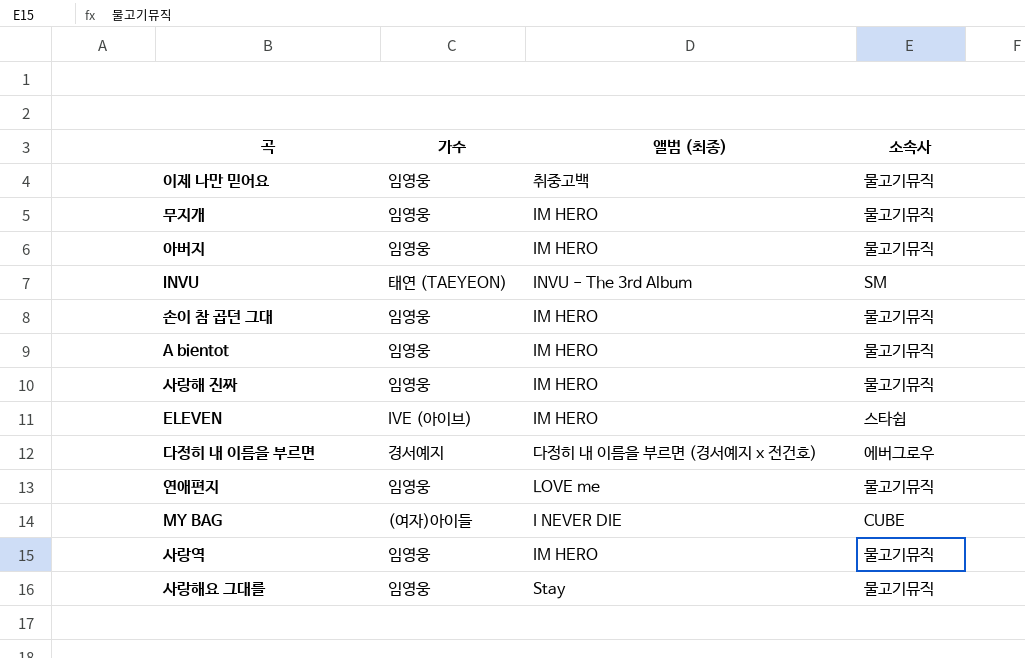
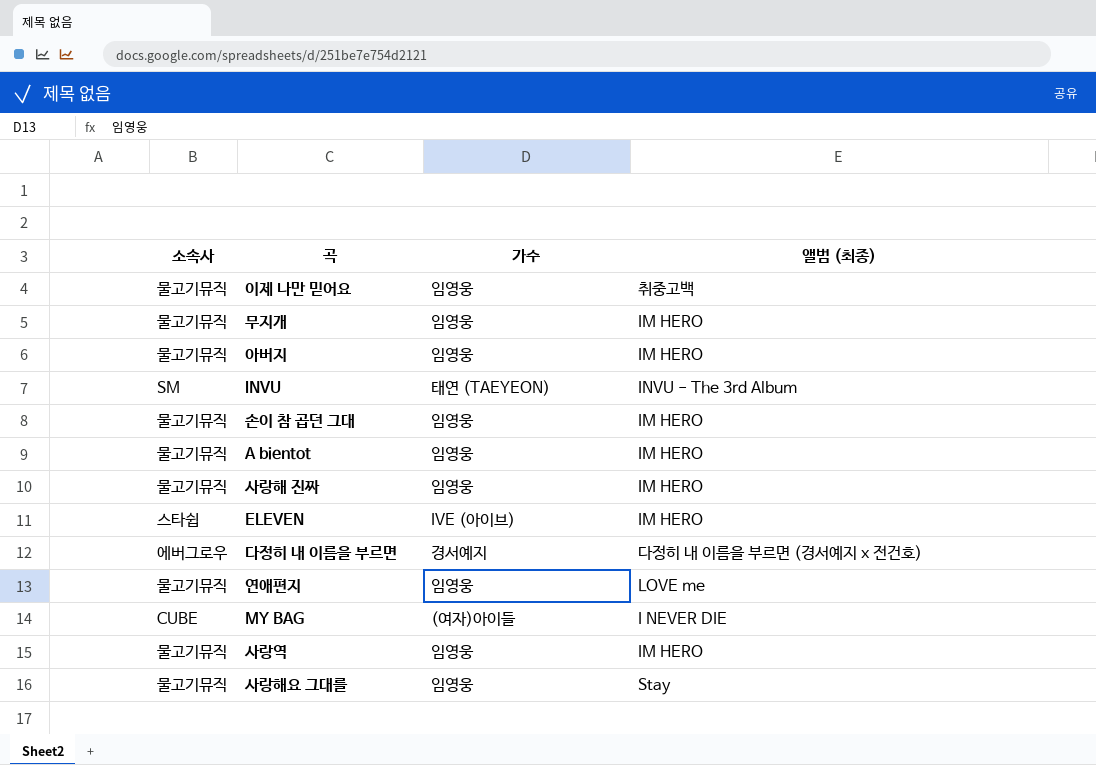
column 소속사 | position: 4 -> 1

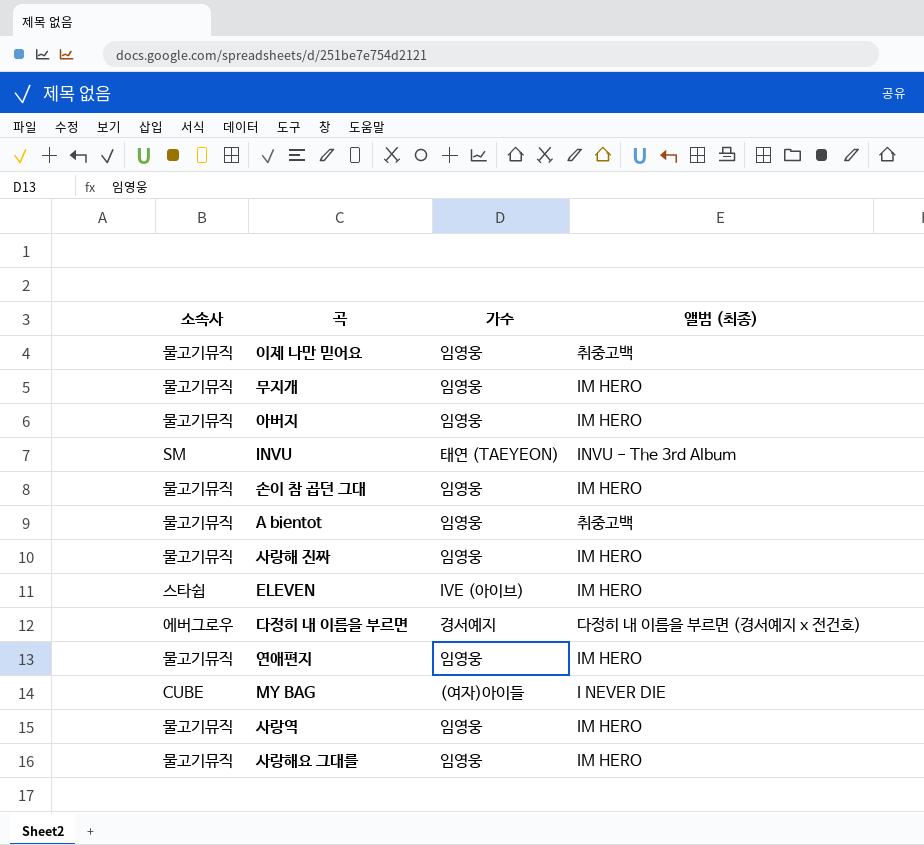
A bientot | 앨범 (최종): IM HERO -> 취중고백
연애편지 | 앨범 (최종): LOVE me -> IM HERO
사랑해요 그대를 | 앨범 (최종): Stay -> IM HERO

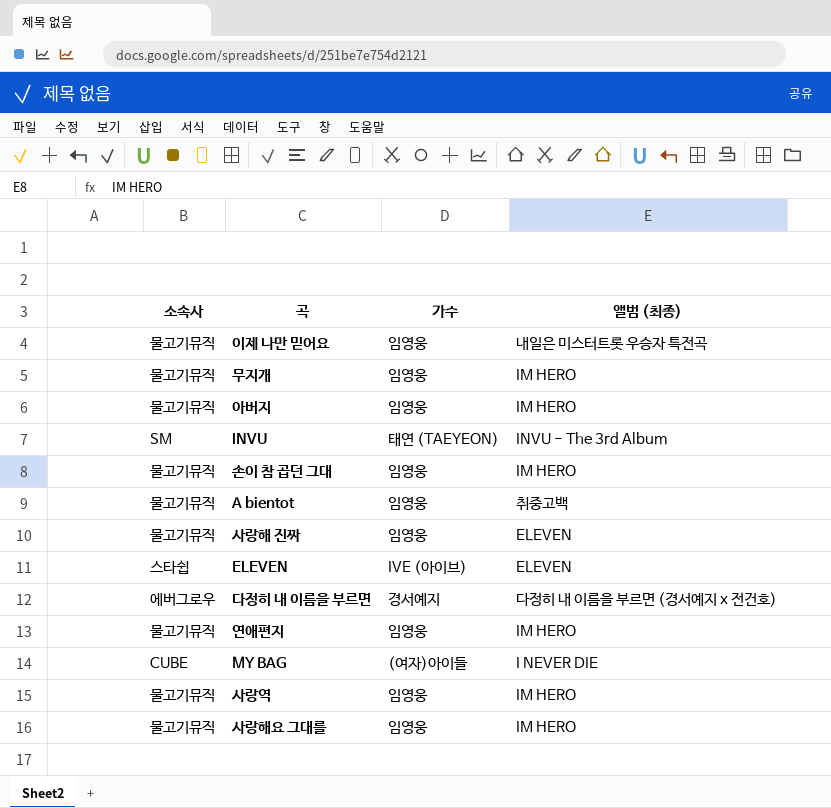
이제 나만 믿어요 | 앨범 (최종): 취중고백 -> 내일은 미스터트롯 우승자 특전곡
사랑해 진짜 | 앨범 (최종): IM HERO -> ELEVEN
ELEVEN | 앨범 (최종): IM HERO -> ELEVEN

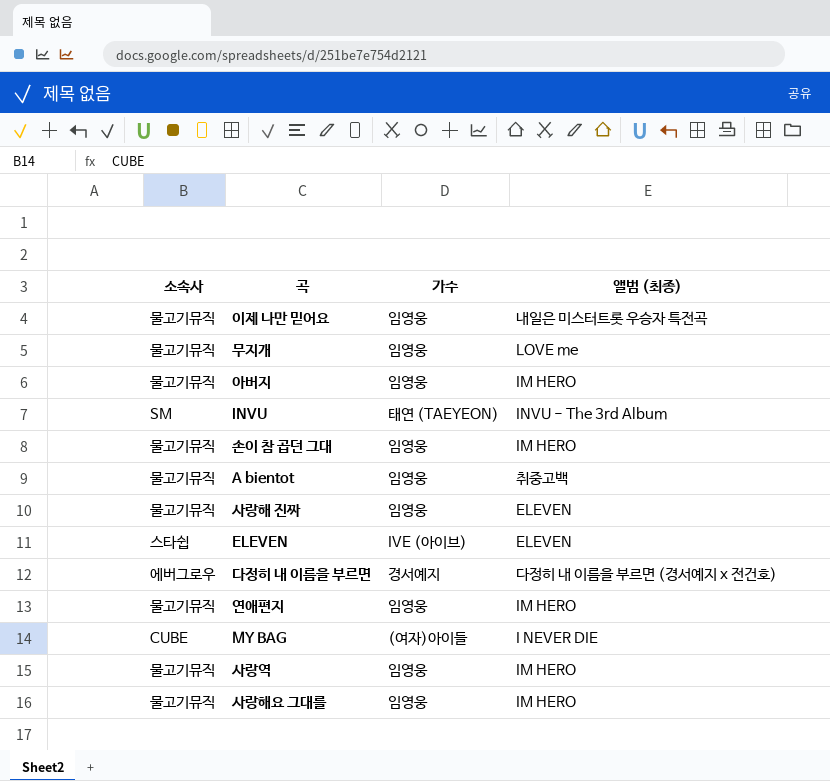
무지개 | 앨범 (최종): IM HERO -> LOVE me

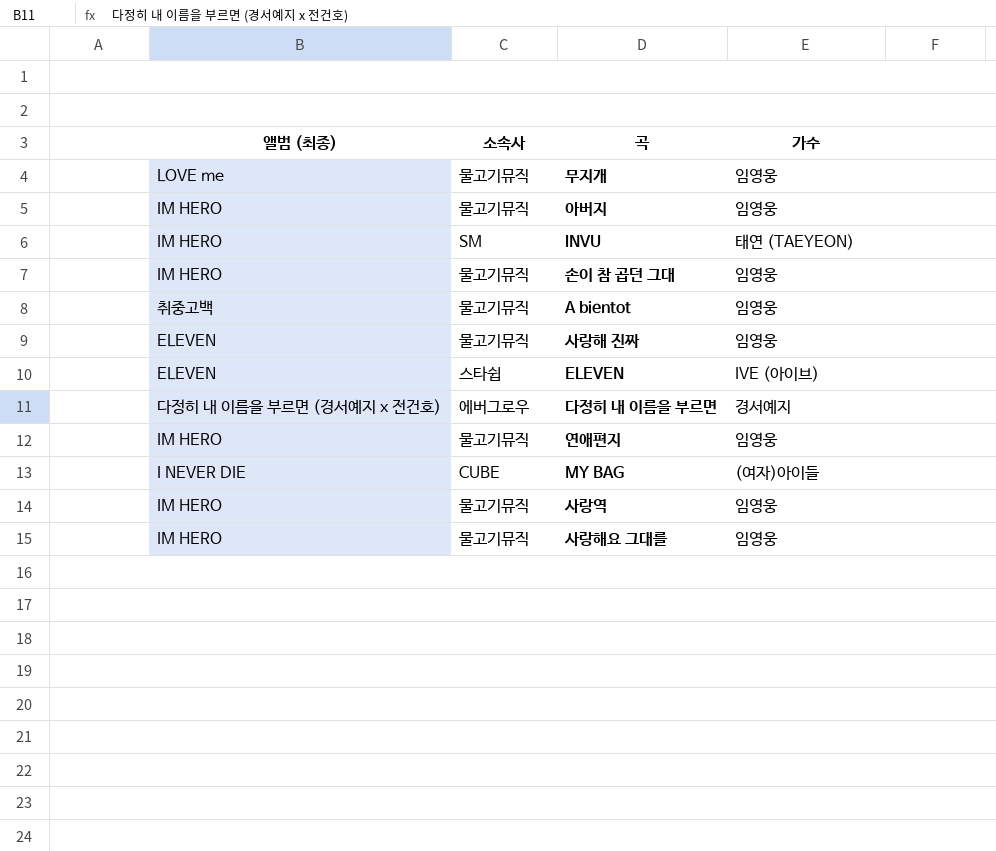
column 앨범 (최종) | position: 4 -> 1
row 이제 나만 믿어요: 물고기뮤직 | 임영웅 | 내일은 미스터트롯 우승자 특전곡 -> none
INVU | 앨범 (최종): INVU - The 3rd Album -> IM HERO

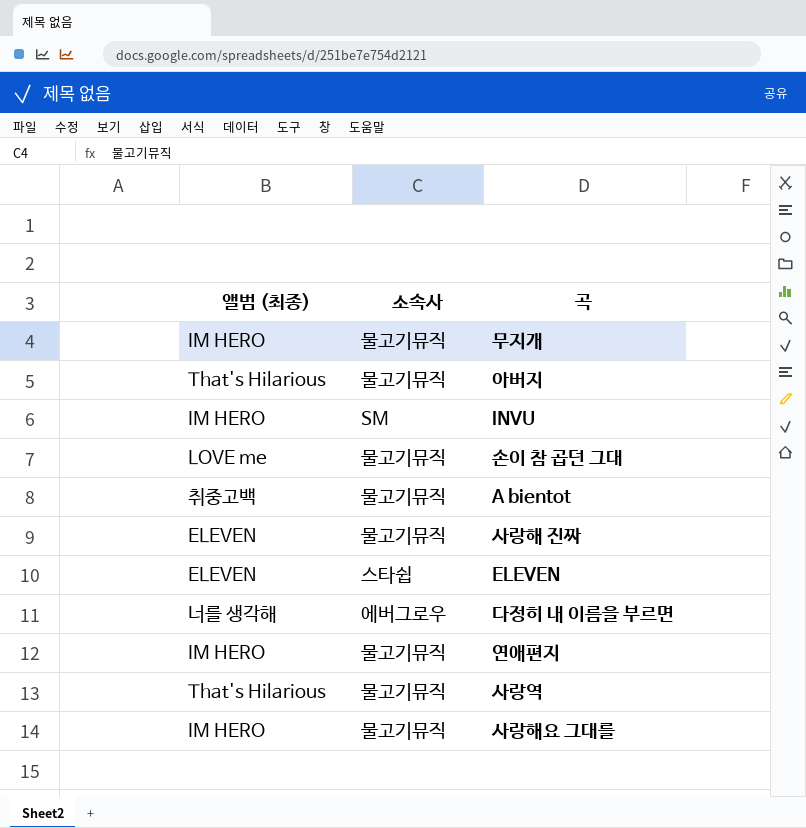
column 가수 | position: 4 -> none
row MY BAG: I NEVER DIE | CUBE | (여자)아이들 -> none
무지개 | 앨범 (최종): LOVE me -> IM HERO
아버지 | 앨범 (최종): IM HERO -> That's Hilarious
손이 참 곱던 그대 | 앨범 (최종): IM HERO -> LOVE me
다정히 내 이름을 부르면 | 앨범 (최종): 다정히 내 이름을 부르면 (경서예지 x 전건호) -> 너를 생각해
사랑역 | 앨범 (최종): IM HERO -> That's Hilarious

